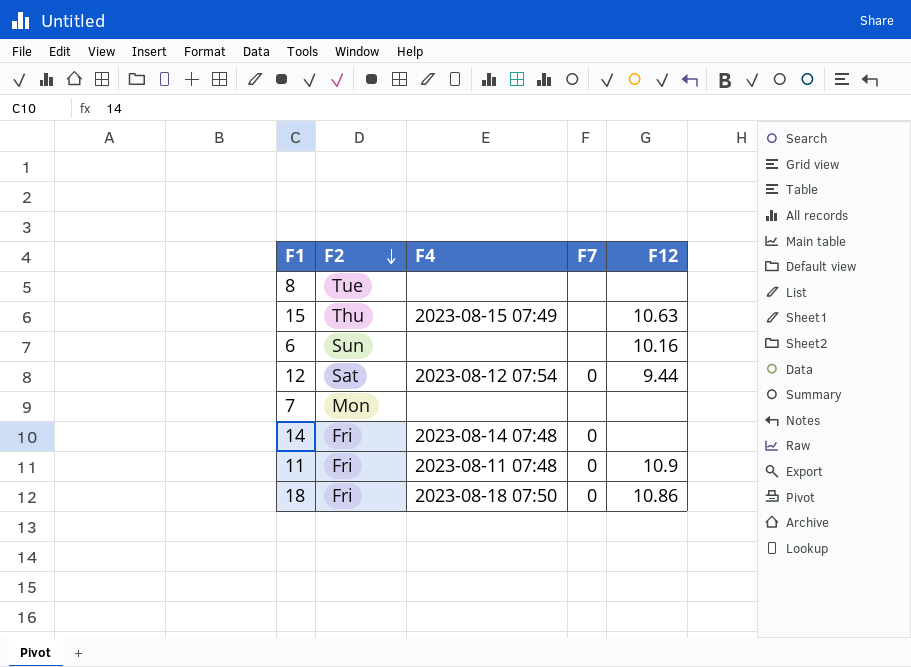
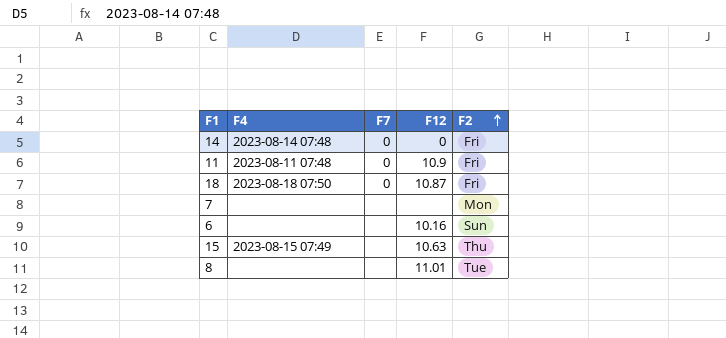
row order: F2 descending -> F2 ascending
column F2 | position: 2 -> 5
row 12: Sat | 2023-08-12 07:54 | 0 | 9.44 -> none
14 | F12: none -> 0
18 | F12: 10.86 -> 10.87
8 | F12: none -> 11.01

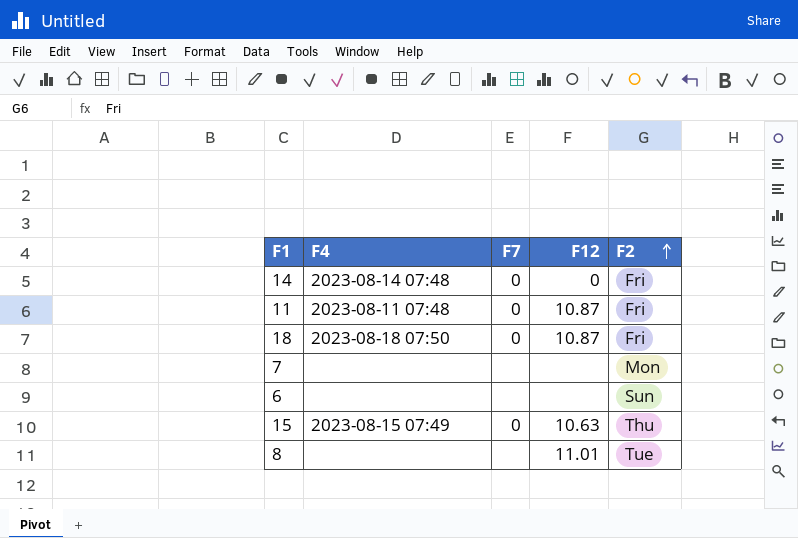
11 | F12: 10.9 -> 10.87
6 | F12: 10.16 -> none
15 | F7: none -> 0

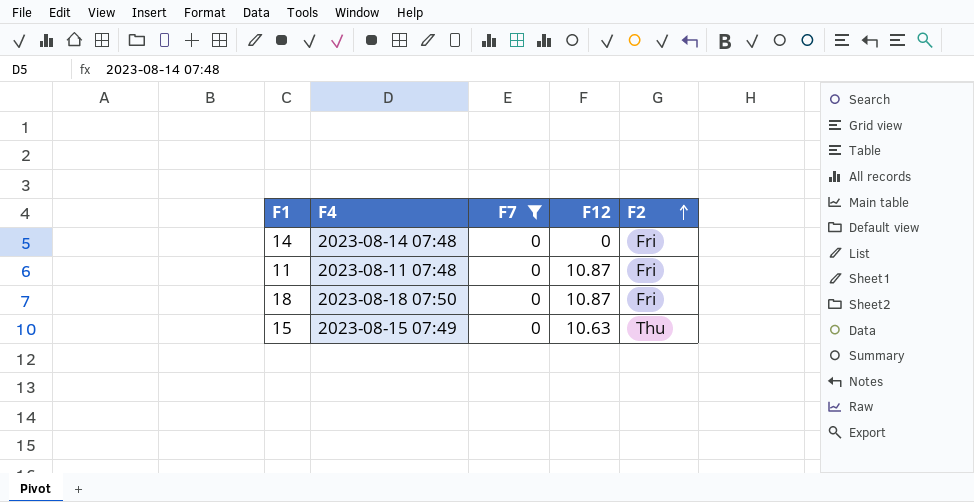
filter: none -> F7 = 0

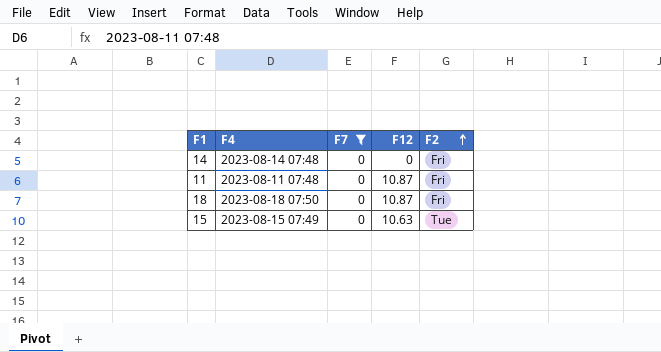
15 | F2: Thu -> Tue

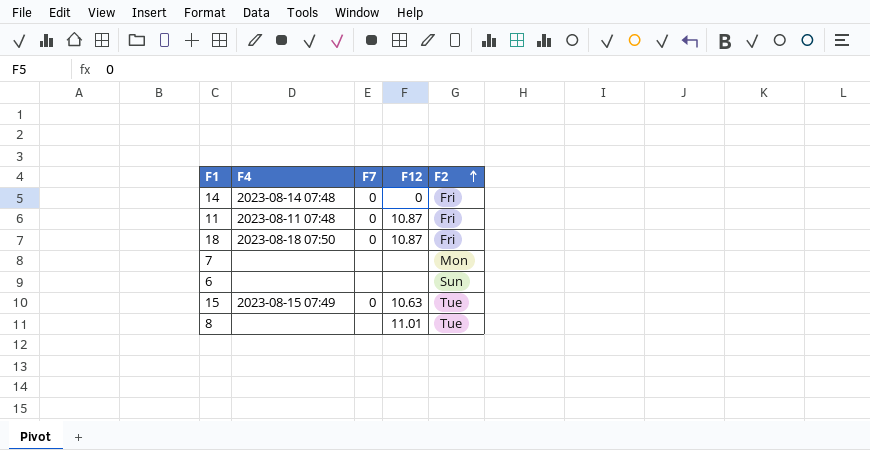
filter: F7 = 0 -> none

